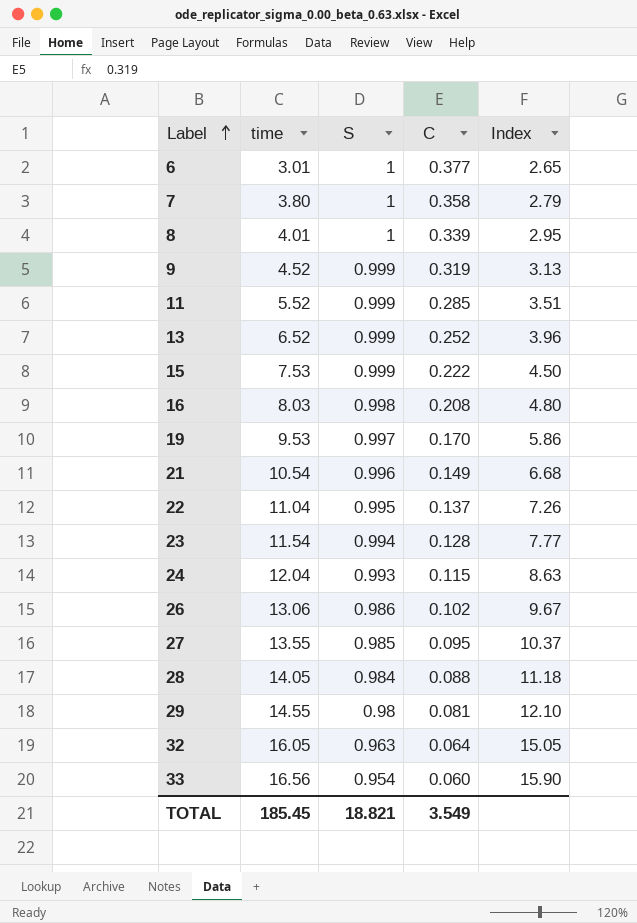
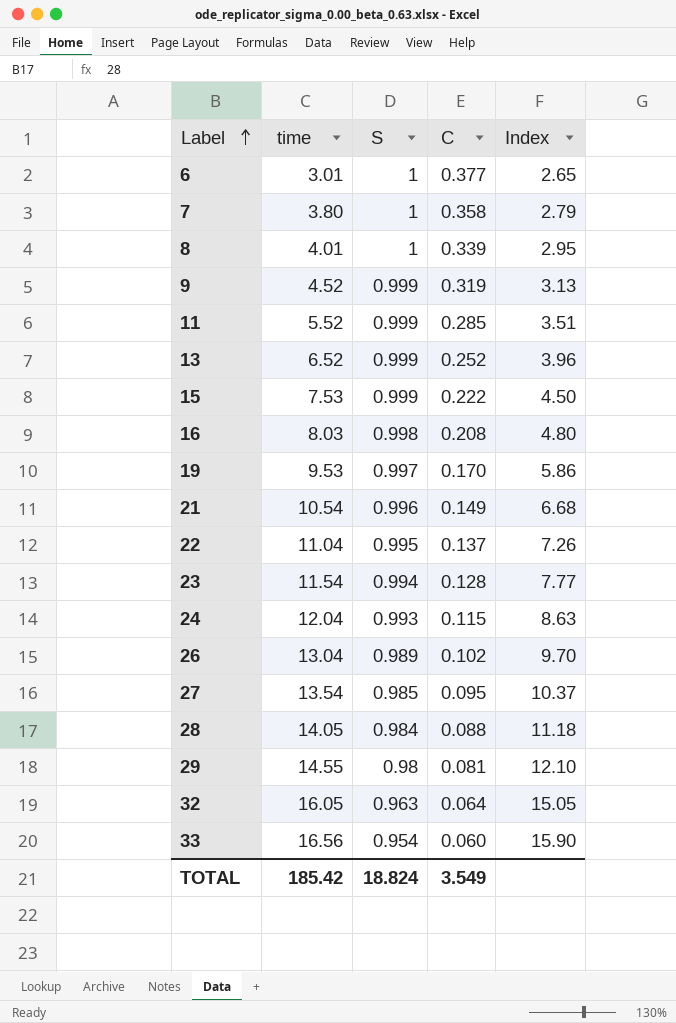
26 | time: 13.06 -> 13.04
26 | S: 0.986 -> 0.989
26 | Index: 9.67 -> 9.70
27 | time: 13.55 -> 13.54
TOTAL | time: 185.45 -> 185.42
TOTAL | S: 18.821 -> 18.824

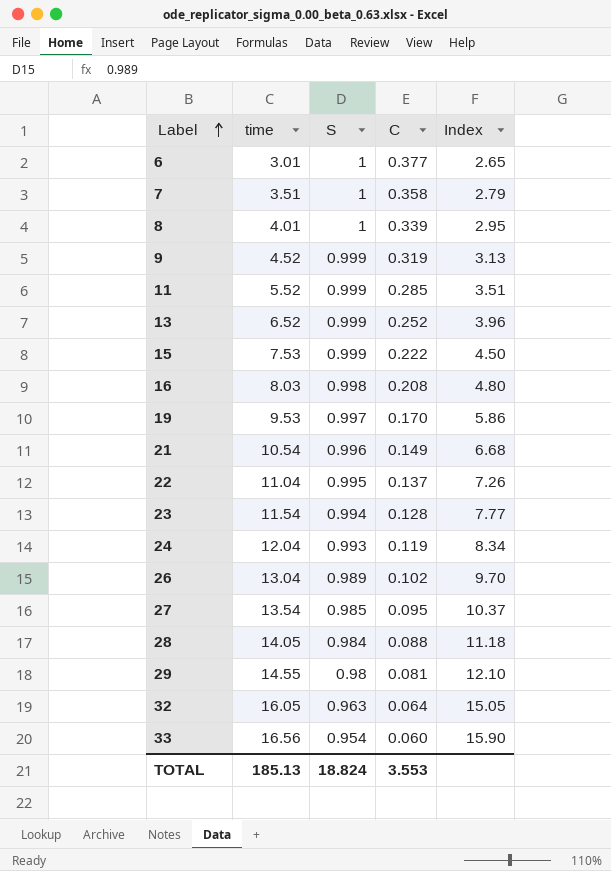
7 | time: 3.80 -> 3.51
24 | C: 0.115 -> 0.119
24 | Index: 8.63 -> 8.34
TOTAL | time: 185.42 -> 185.13
TOTAL | C: 3.549 -> 3.553

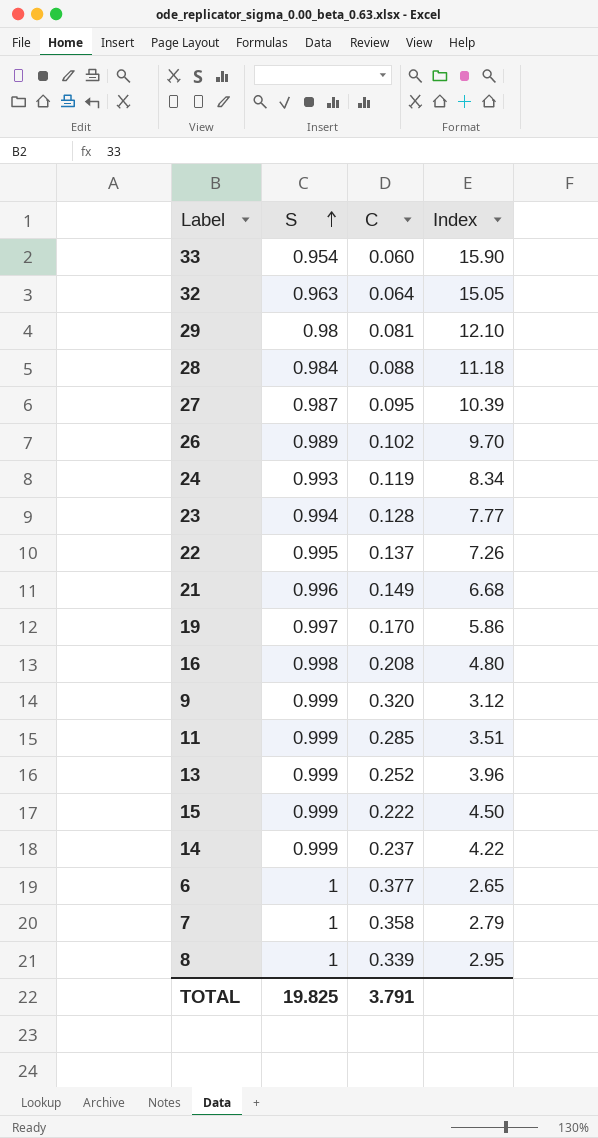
row order: Label ascending -> S ascending
column time | position: 2 -> none
27 | S: 0.985 -> 0.987
27 | Index: 10.37 -> 10.39
9 | C: 0.319 -> 0.320
9 | Index: 3.13 -> 3.12
row 14: none -> 0.999 | 0.237 | 4.22
TOTAL | S: 18.824 -> 19.825
TOTAL | C: 3.553 -> 3.791

